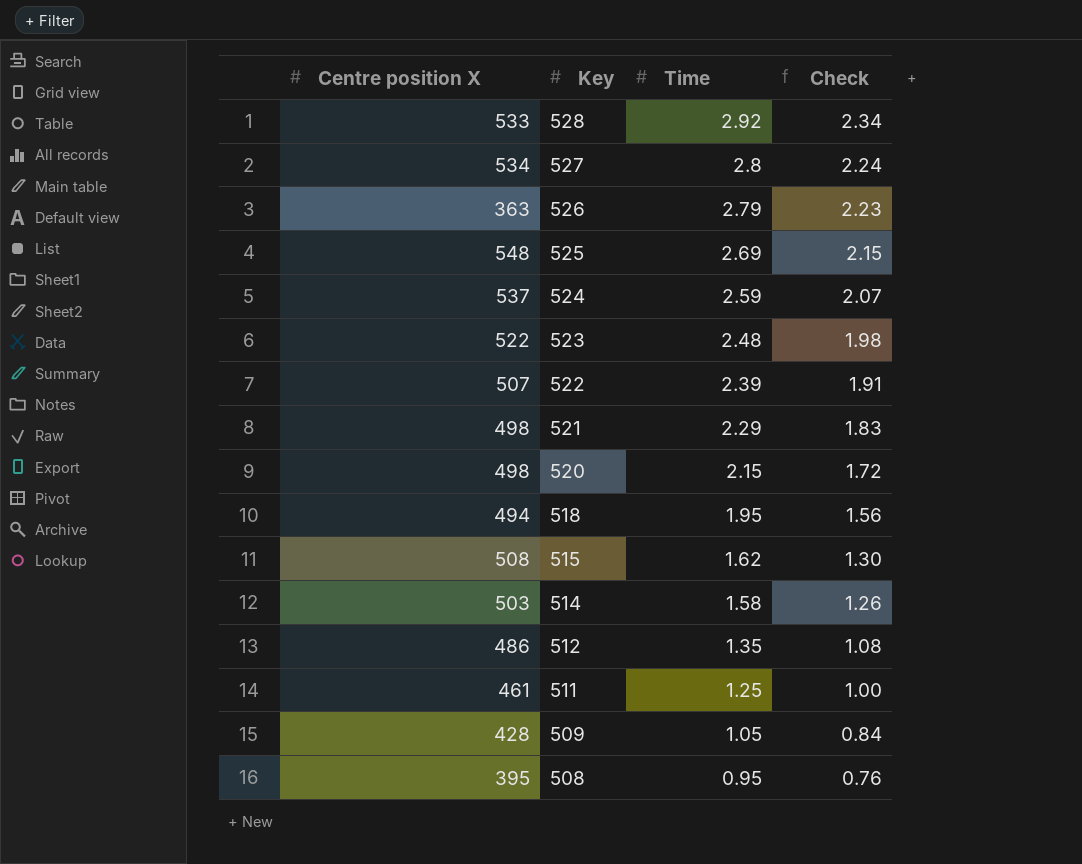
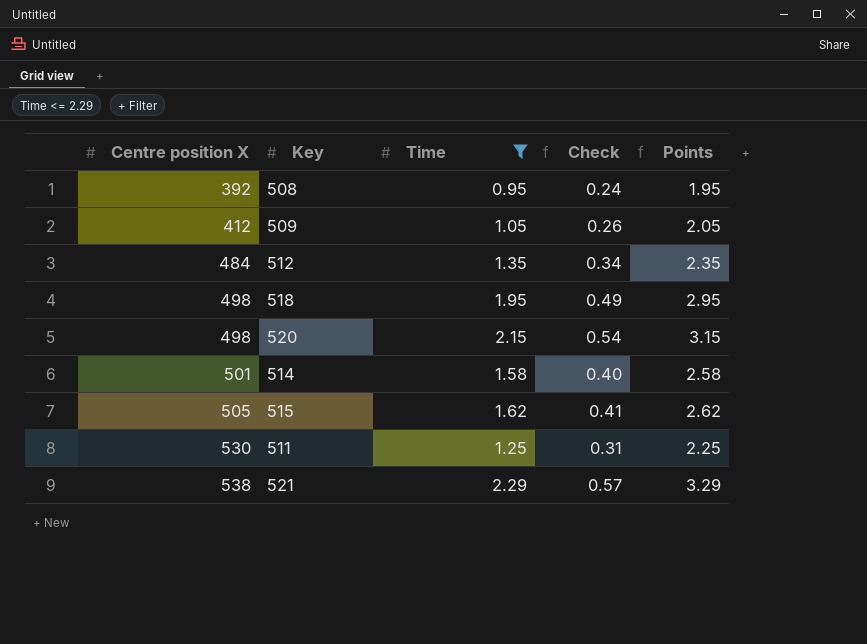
filter: none -> Time <= 2.29
row order: Key descending -> Centre position X ascending
column Check | formula: [Time] * 0.8 -> [Time] * 0.25
column Points | formula: none -> [Time] + 1
508 | Centre position X: 395 -> 392
509 | Centre position X: 428 -> 412
512 | Centre position X: 486 -> 484
518 | Centre position X: 494 -> 498
514 | Centre position X: 503 -> 501
515 | Centre position X: 508 -> 505
511 | Centre position X: 461 -> 530
521 | Centre position X: 498 -> 538

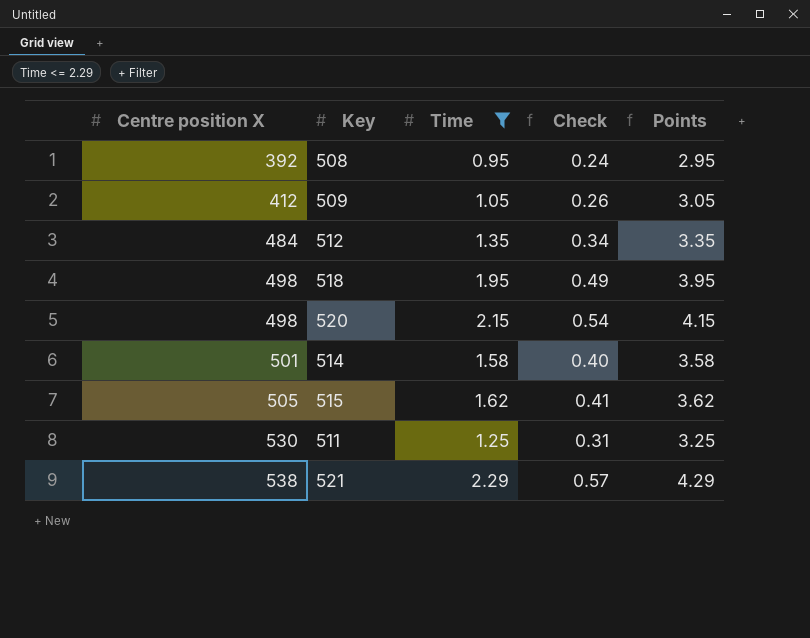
column Points | formula: [Time] + 1 -> [Time] + 2

